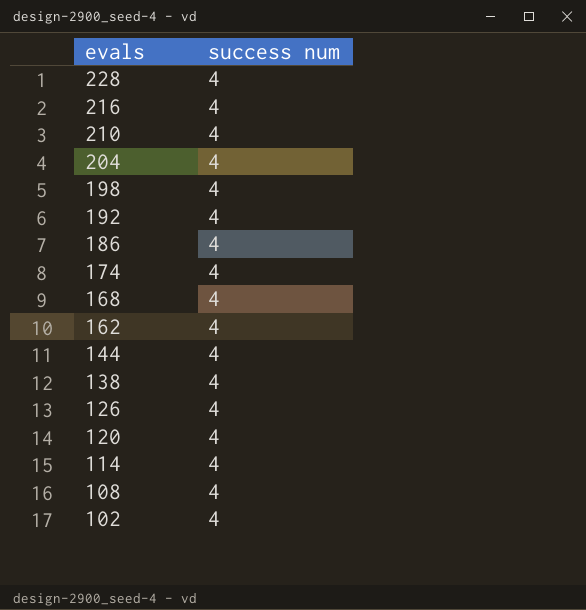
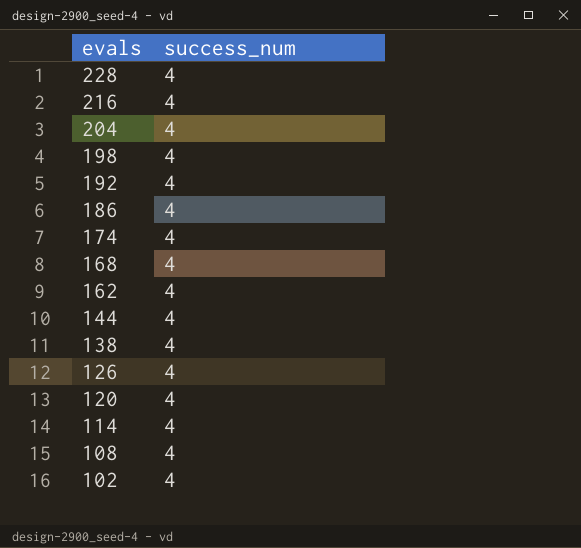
column name: success num -> success_num
row 210: 4 -> none

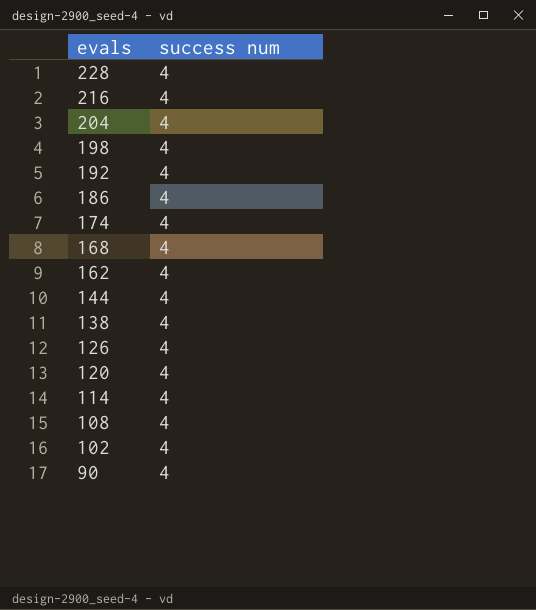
column name: success_num -> success num
row 90: none -> 4

